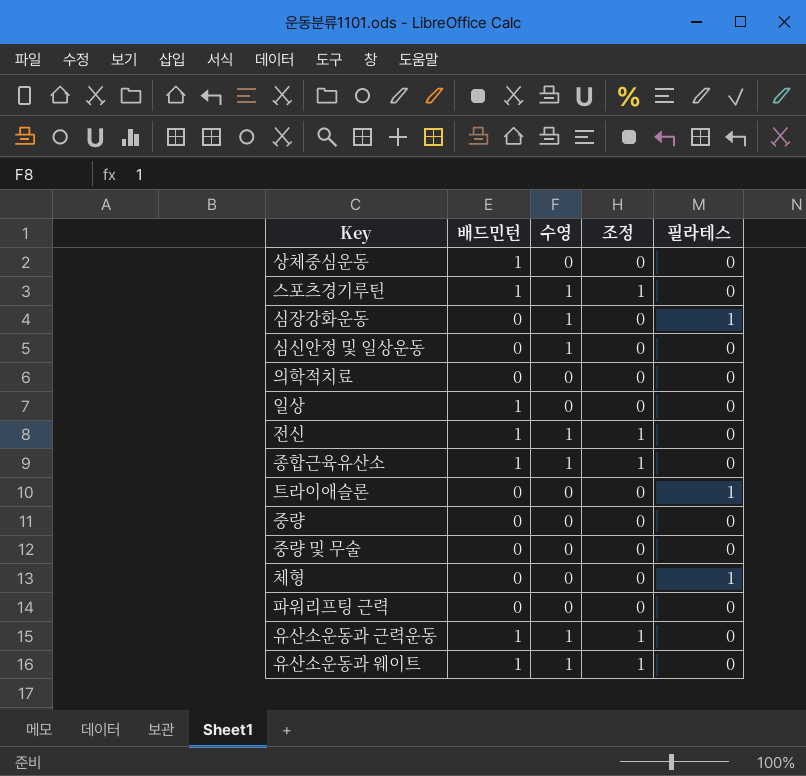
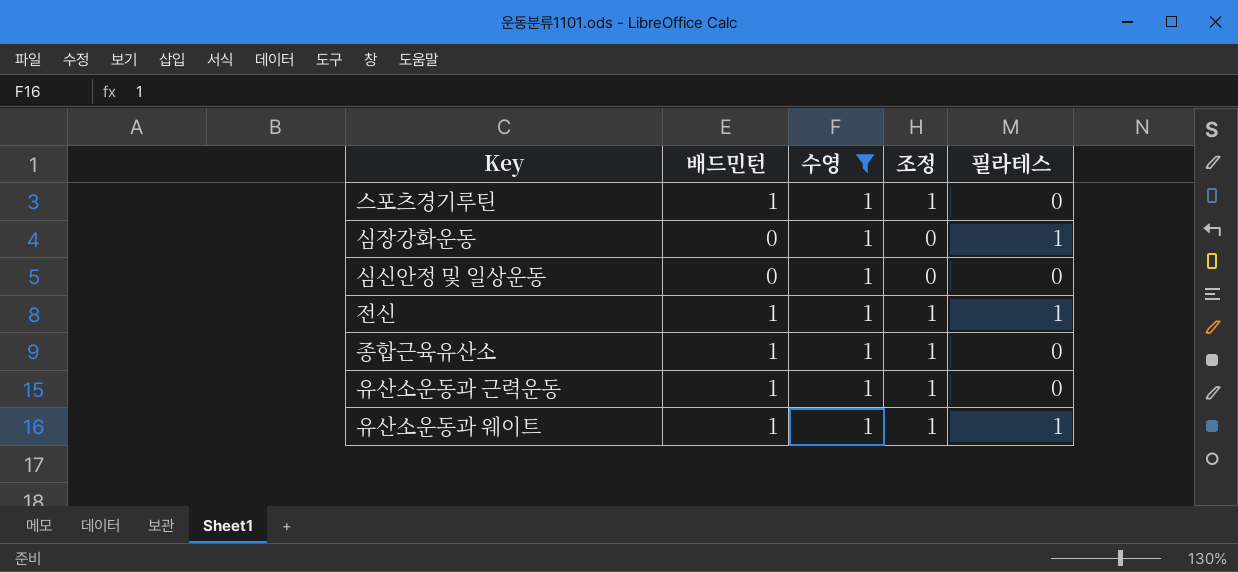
filter: none -> 수영 = 1
전신 | 필라테스: 0 -> 1
유산소운동과 웨이트 | 필라테스: 0 -> 1

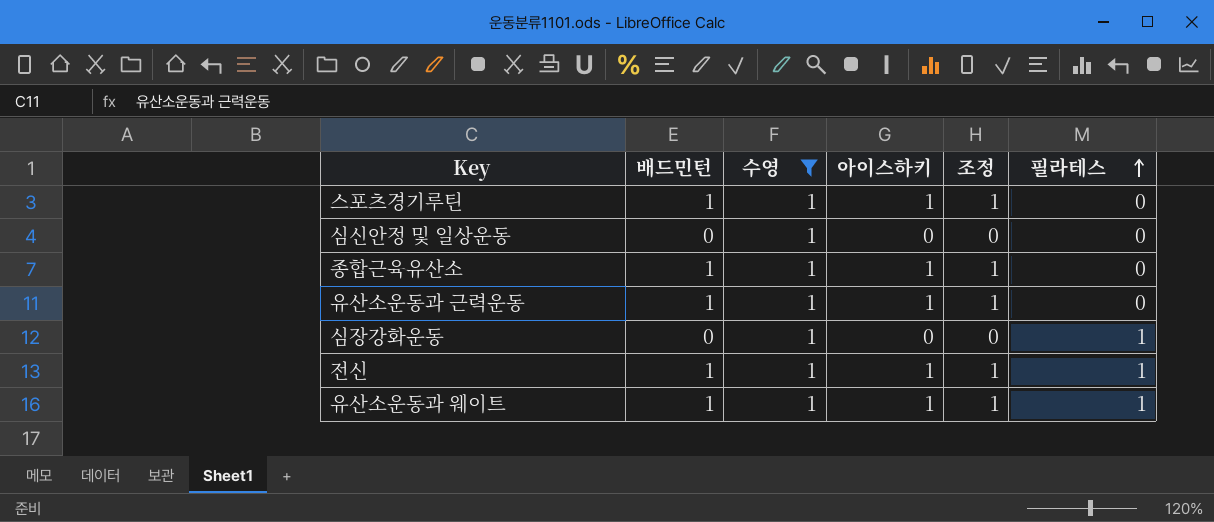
row order: none -> 필라테스 ascending
column 아이스하키 | position: none -> 4

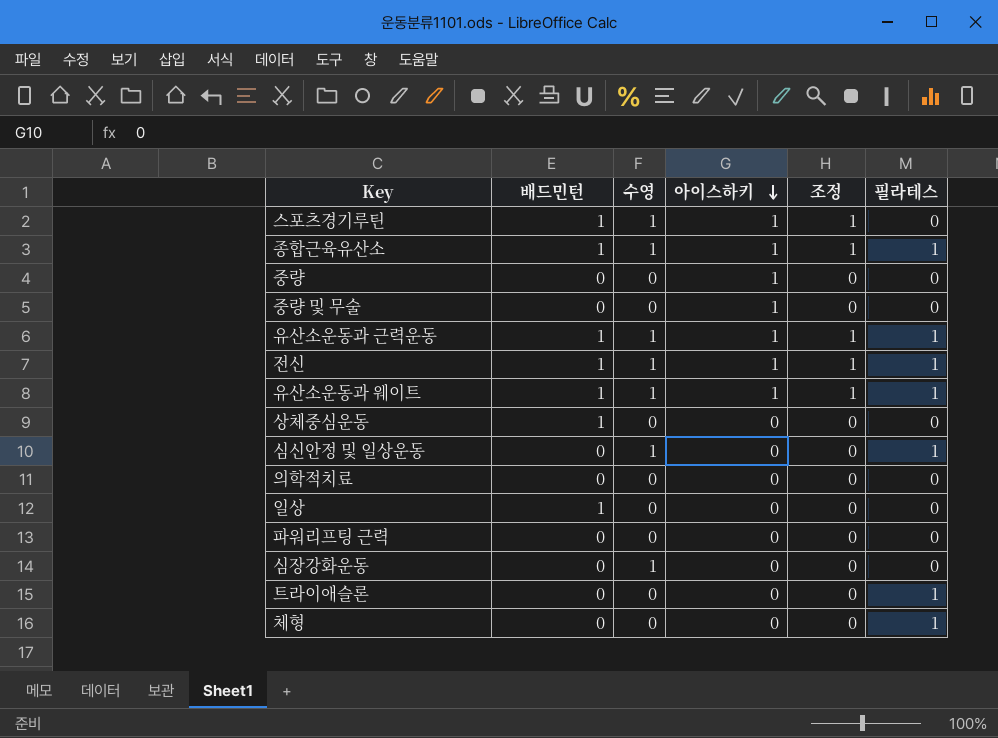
filter: 수영 = 1 -> none
row order: 필라테스 ascending -> 아이스하키 descending
종합근육유산소 | 필라테스: 0 -> 1
유산소운동과 근력운동 | 필라테스: 0 -> 1
심신안정 및 일상운동 | 필라테스: 0 -> 1
심장강화운동 | 필라테스: 1 -> 0

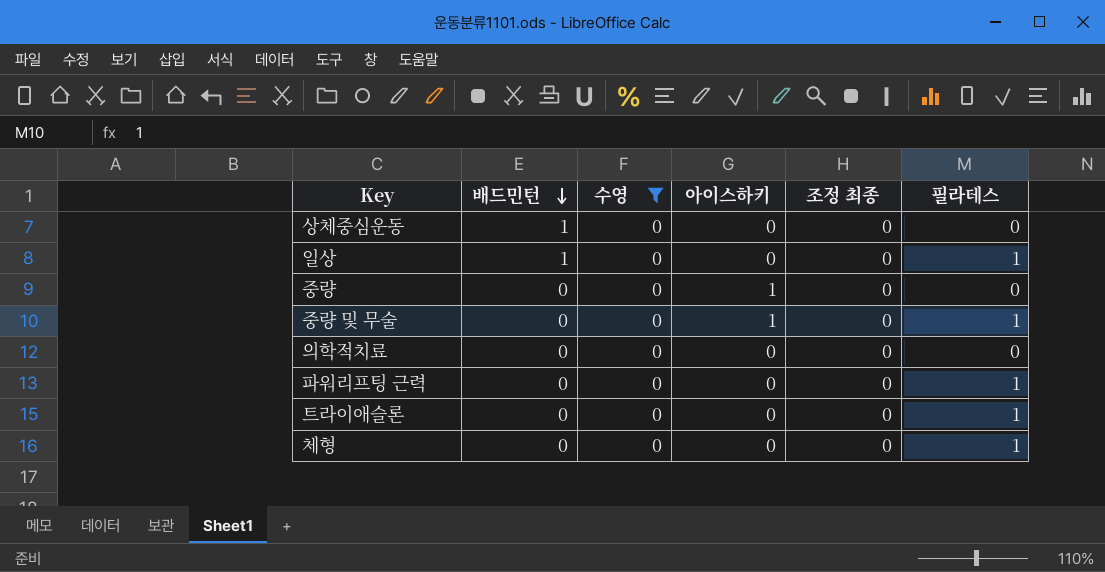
filter: none -> 수영 = 0
row order: 아이스하키 descending -> 배드민턴 descending
column name: 조정 -> 조정 최종
일상 | 필라테스: 0 -> 1
중량 및 무술 | 필라테스: 0 -> 1
파워리프팅 근력 | 필라테스: 0 -> 1

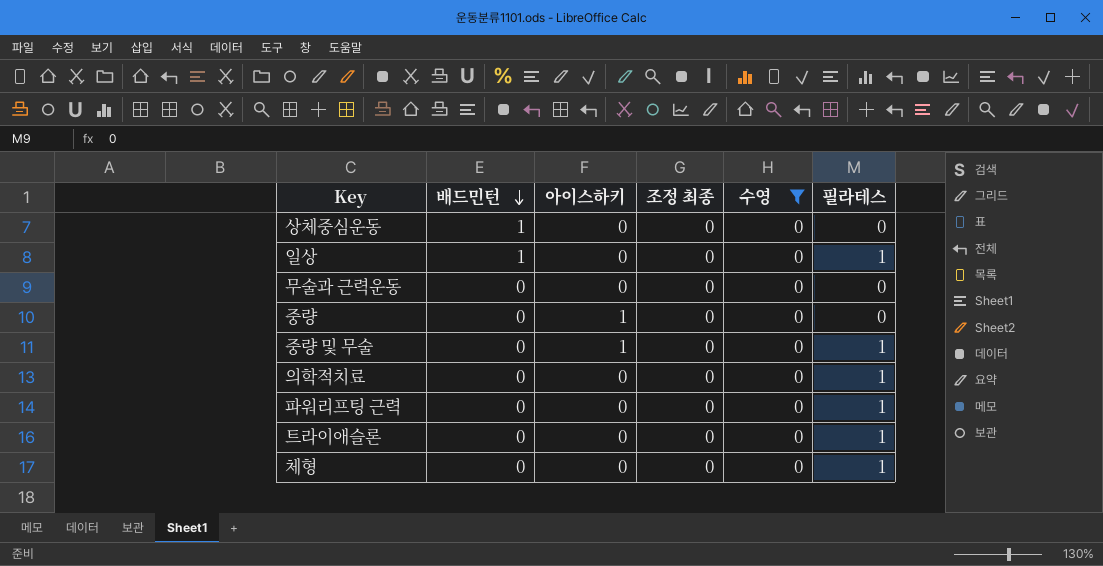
column 수영 | position: 3 -> 5
row 무술과 근력운동: none -> 0 | 0 | 0 | 0 | 0
의학적치료 | 필라테스: 0 -> 1

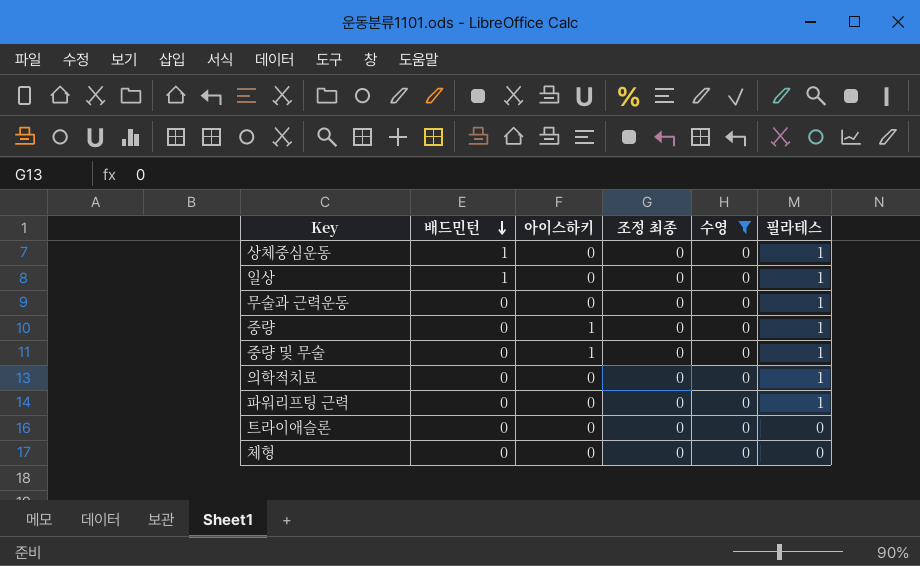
상체중심운동 | 필라테스: 0 -> 1
무술과 근력운동 | 필라테스: 0 -> 1
중량 | 필라테스: 0 -> 1
트라이애슬론 | 필라테스: 1 -> 0
체형 | 필라테스: 1 -> 0

